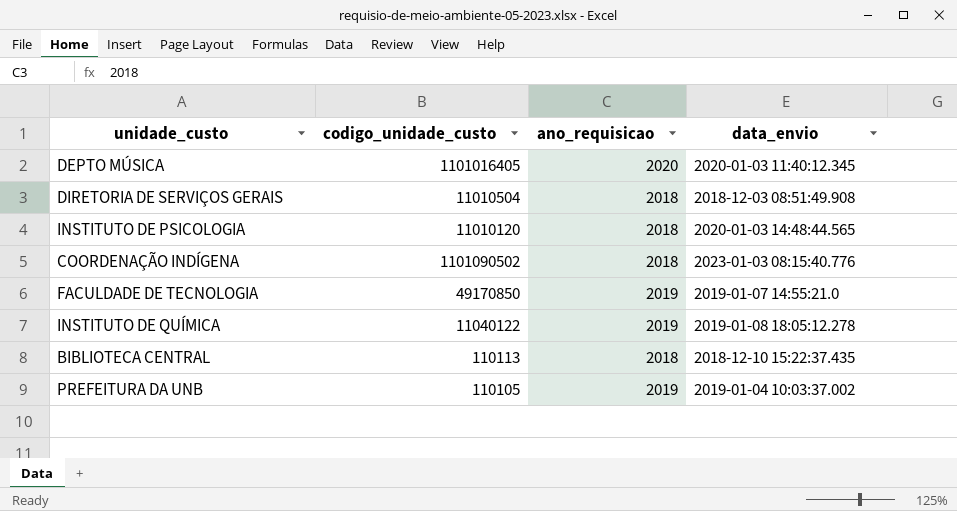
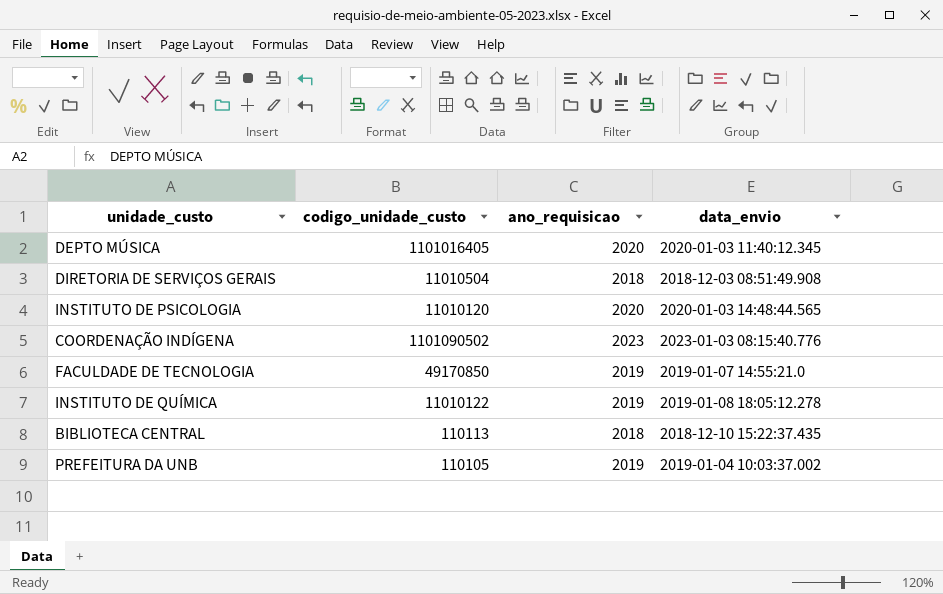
INSTITUTO DE PSICOLOGIA | ano_requisicao: 2018 -> 2020
COORDENAÇÃO INDÍGENA | ano_requisicao: 2018 -> 2023
INSTITUTO DE QUÍMICA | codigo_unidade_custo: 11040122 -> 11010122

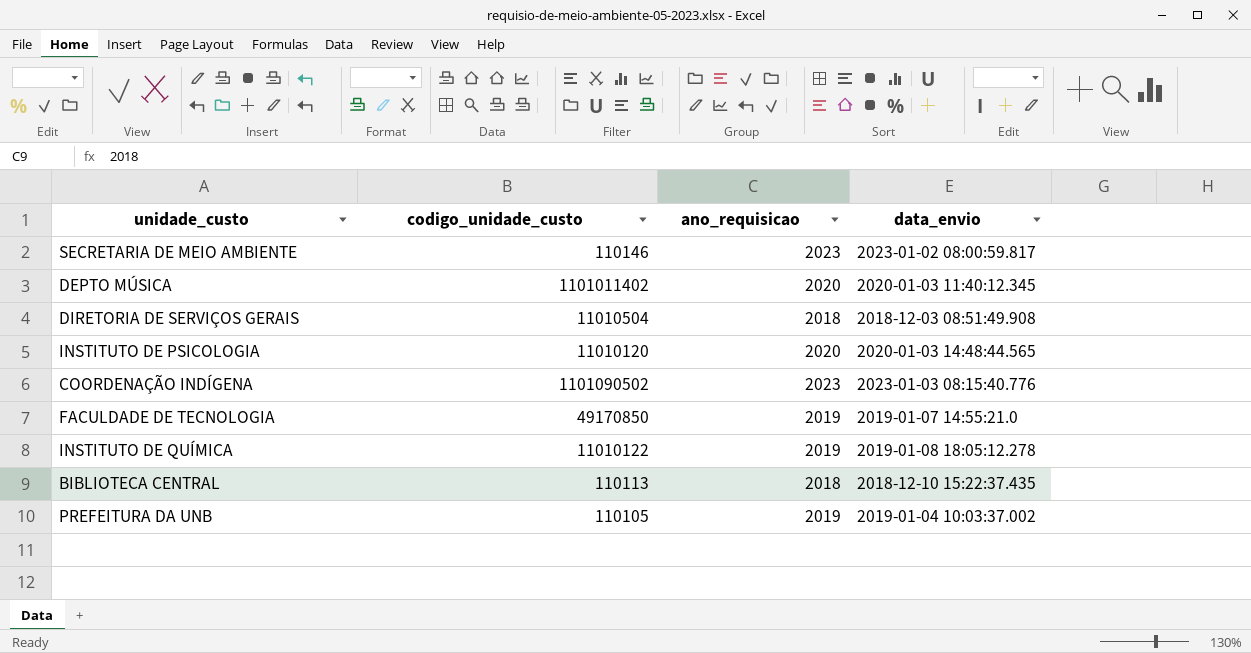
row SECRETARIA DE MEIO AMBIENTE: none -> 110146 | 2023 | 2023-01-02 08:00:59.817
DEPTO MÚSICA | codigo_unidade_custo: 1101016405 -> 1101011402

